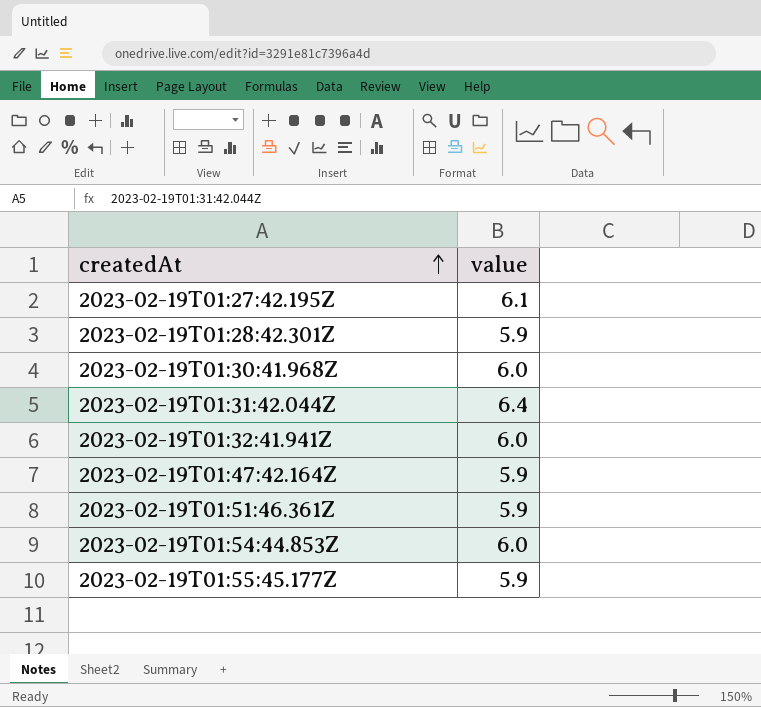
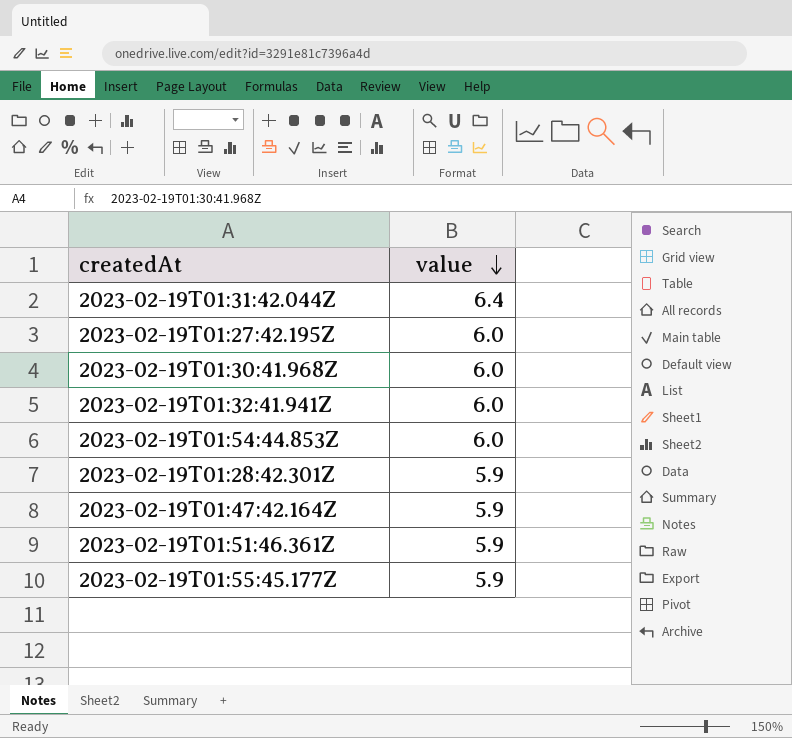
row order: createdAt ascending -> value descending
2023-02-19T01:27:42.195Z | value: 6.1 -> 6.0

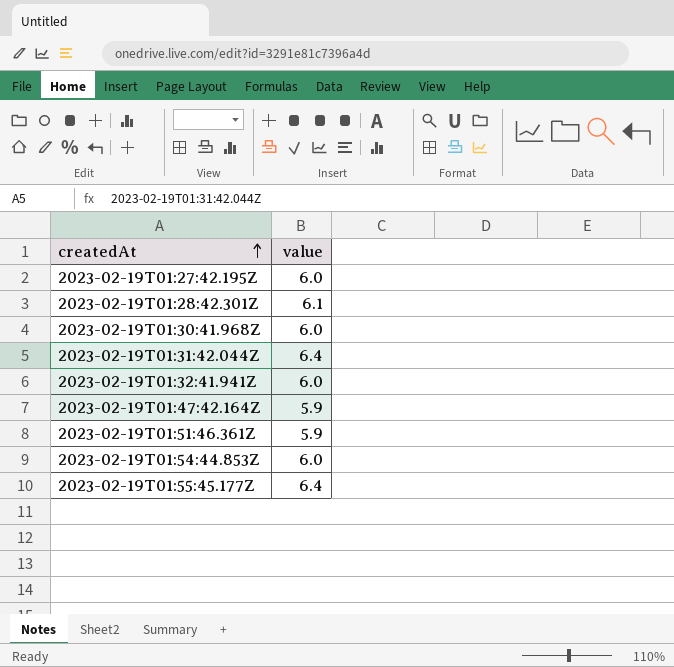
row order: value descending -> createdAt ascending
2023-02-19T01:28:42.301Z | value: 5.9 -> 6.1
2023-02-19T01:55:45.177Z | value: 5.9 -> 6.4

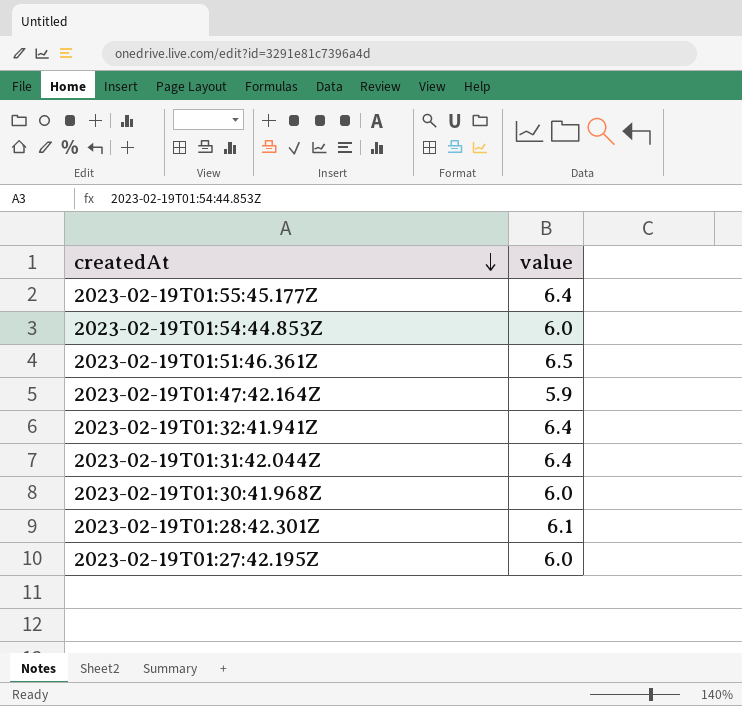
row order: createdAt ascending -> createdAt descending
2023-02-19T01:51:46.361Z | value: 5.9 -> 6.5
2023-02-19T01:32:41.941Z | value: 6.0 -> 6.4

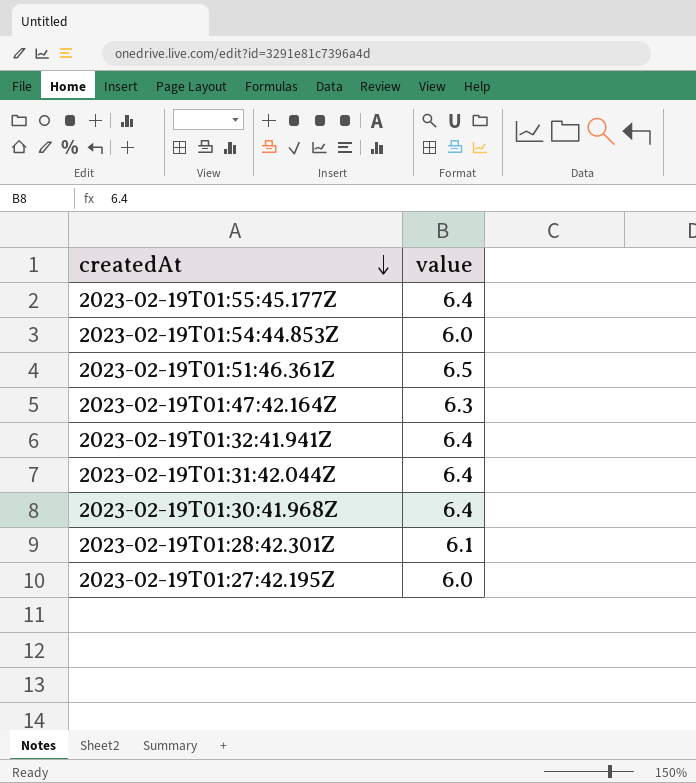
2023-02-19T01:47:42.164Z | value: 5.9 -> 6.3
2023-02-19T01:30:41.968Z | value: 6.0 -> 6.4

